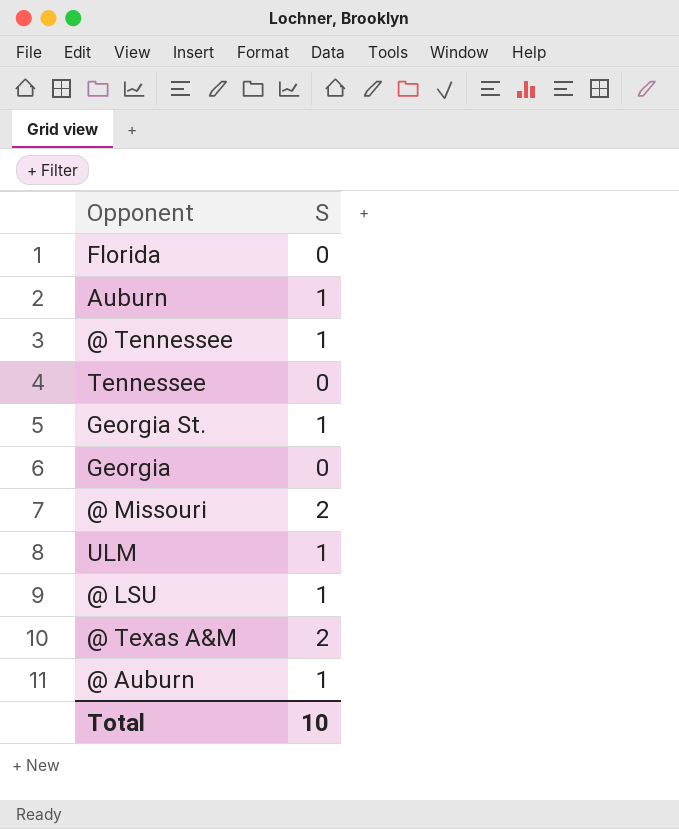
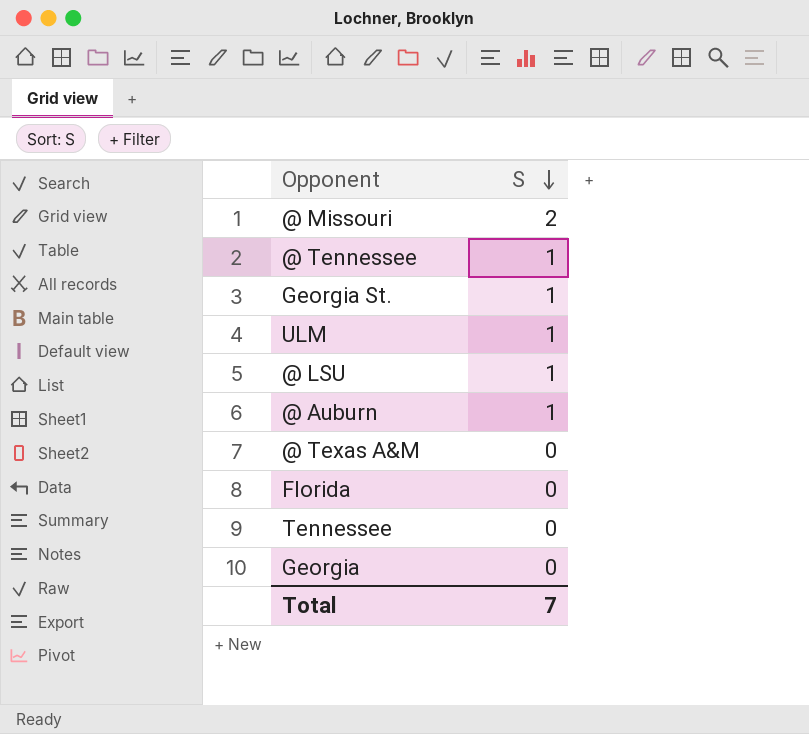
row order: none -> S descending
row Auburn: 1 -> none
@ Texas A&M | S: 2 -> 0
Total | S: 10 -> 7

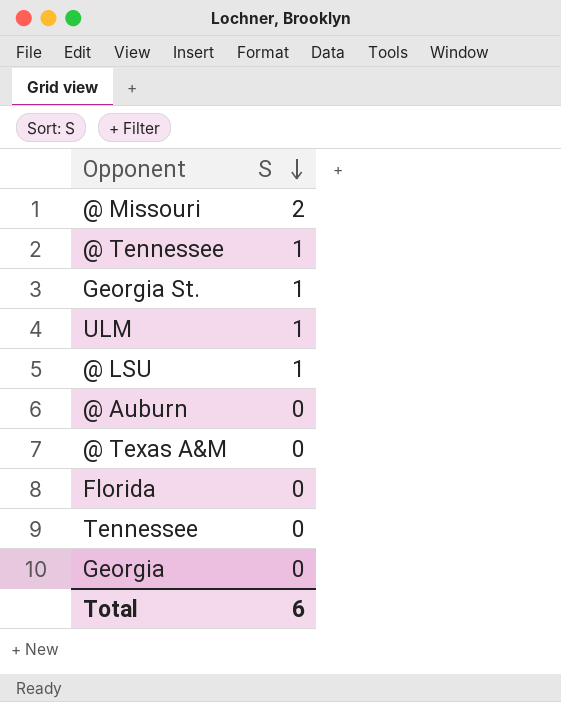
@ Auburn | S: 1 -> 0
Total | S: 7 -> 6

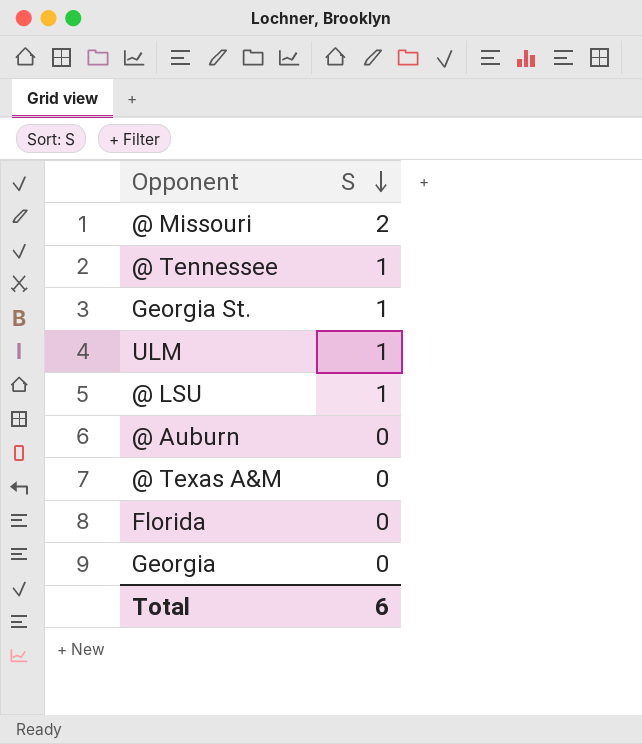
row Tennessee: 0 -> none

